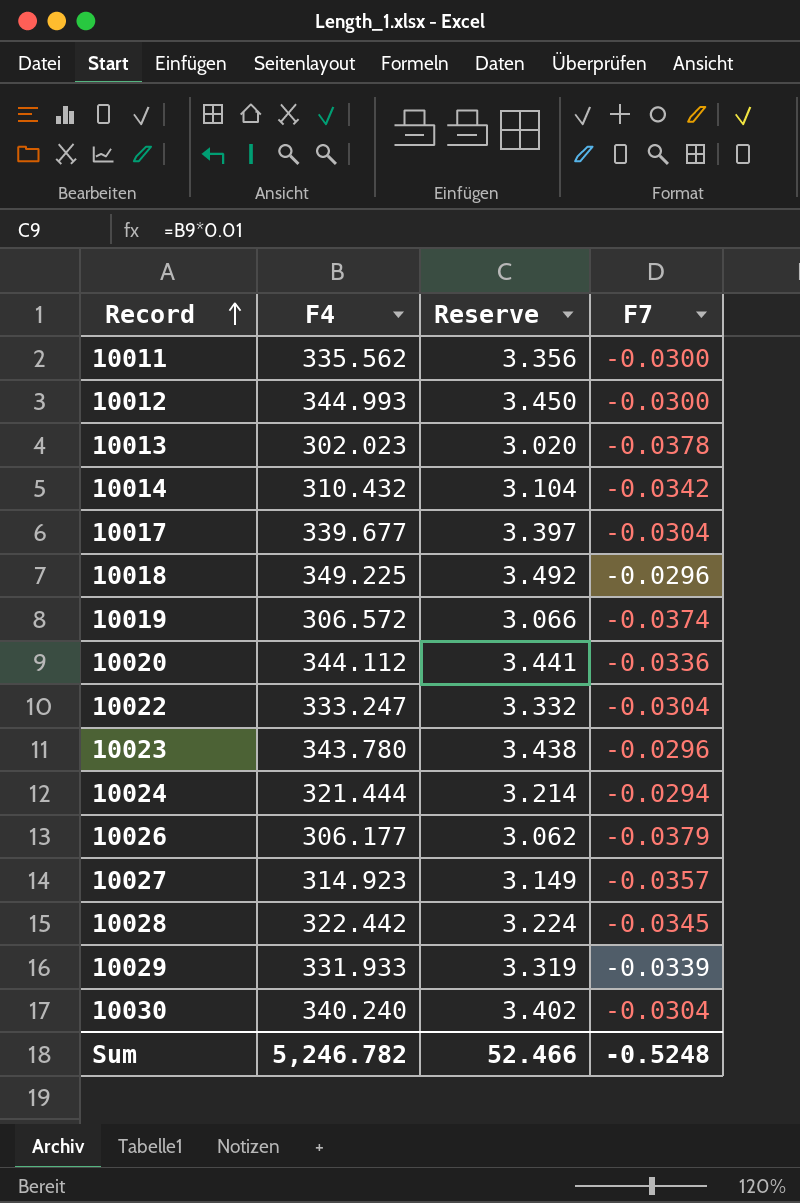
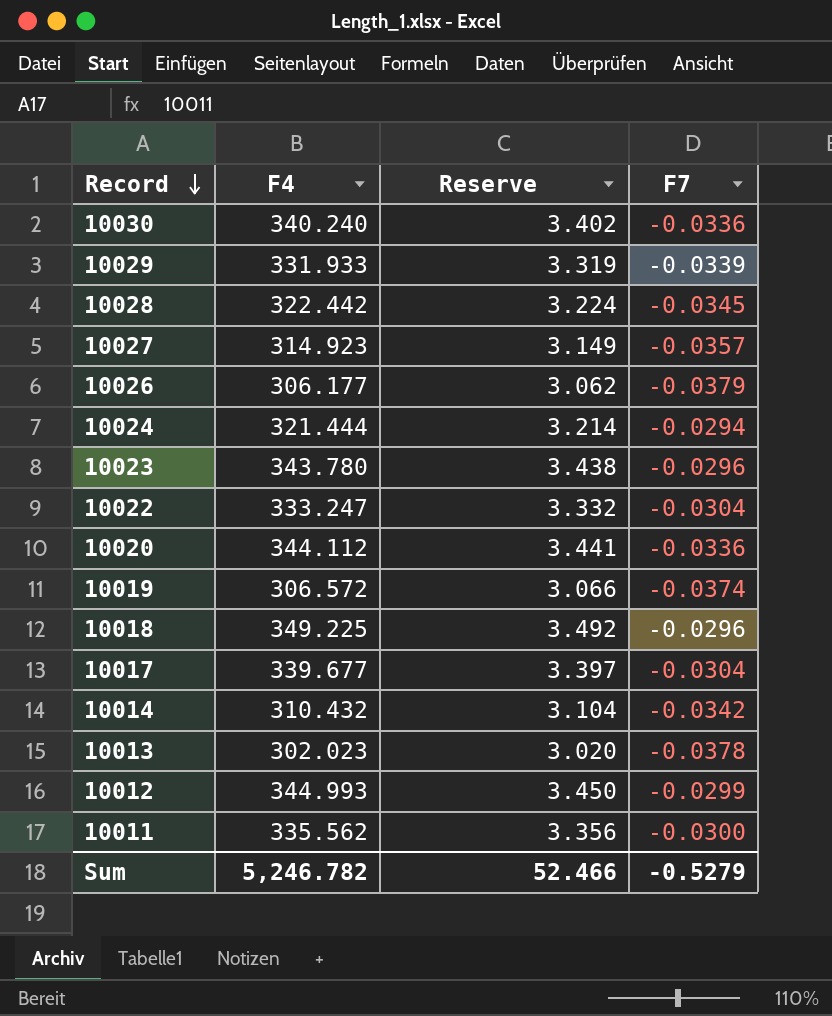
row order: Record ascending -> Record descending
10030 | F7: -0.0304 -> -0.0336
10012 | F7: -0.0300 -> -0.0299
Sum | F7: -0.5248 -> -0.5279

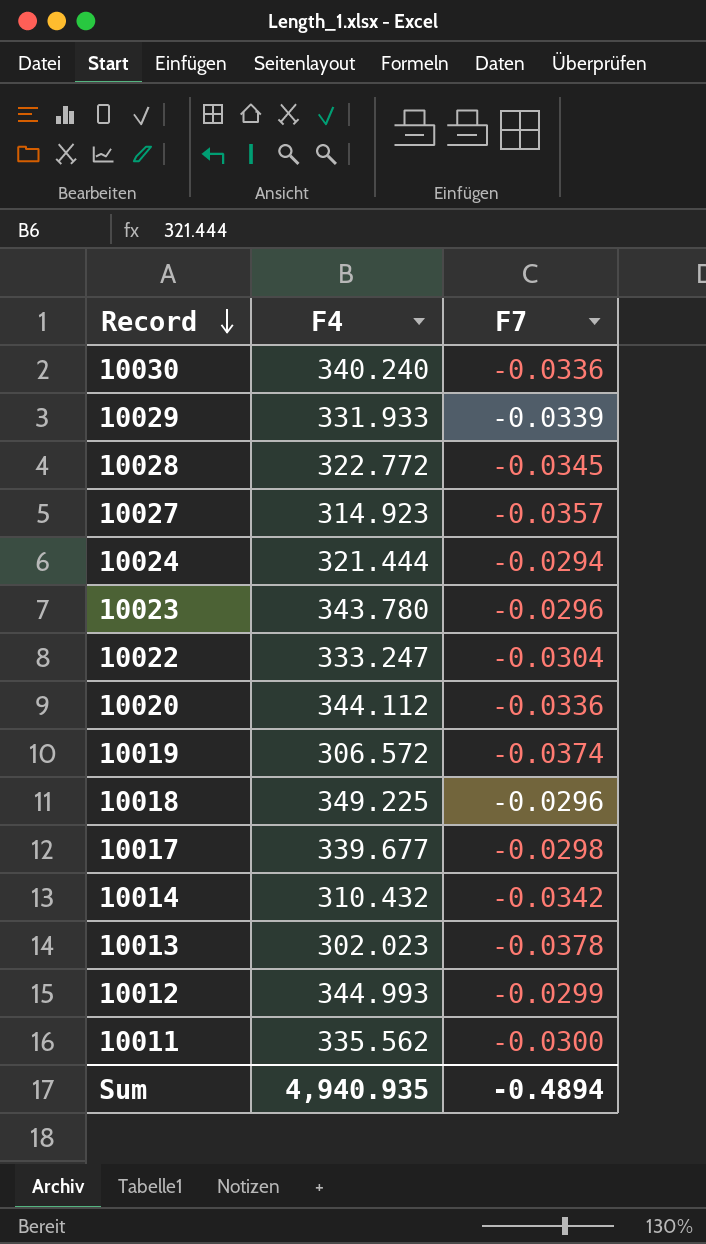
column Reserve | formula: [F4] * 0.01 -> none
row 10026: 306.177 | 3.062 | -0.0379 -> none
10028 | F4: 322.442 -> 322.772
10017 | F7: -0.0304 -> -0.0298
Sum | F4: 5,246.782 -> 4,940.935
Sum | F7: -0.5279 -> -0.4894

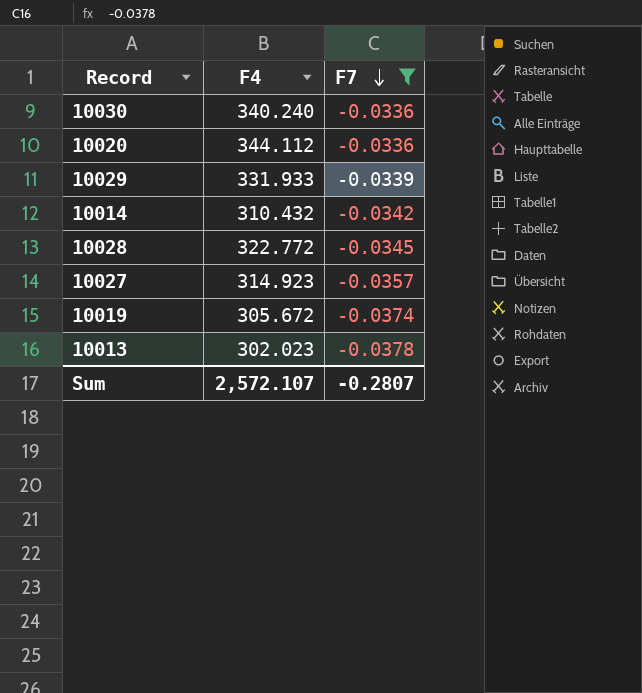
filter: none -> F7 <= -0.0336
row order: Record descending -> F7 descending
10019 | F4: 306.572 -> 305.672
Sum | F4: 4,940.935 -> 2,572.107
Sum | F7: -0.4894 -> -0.2807

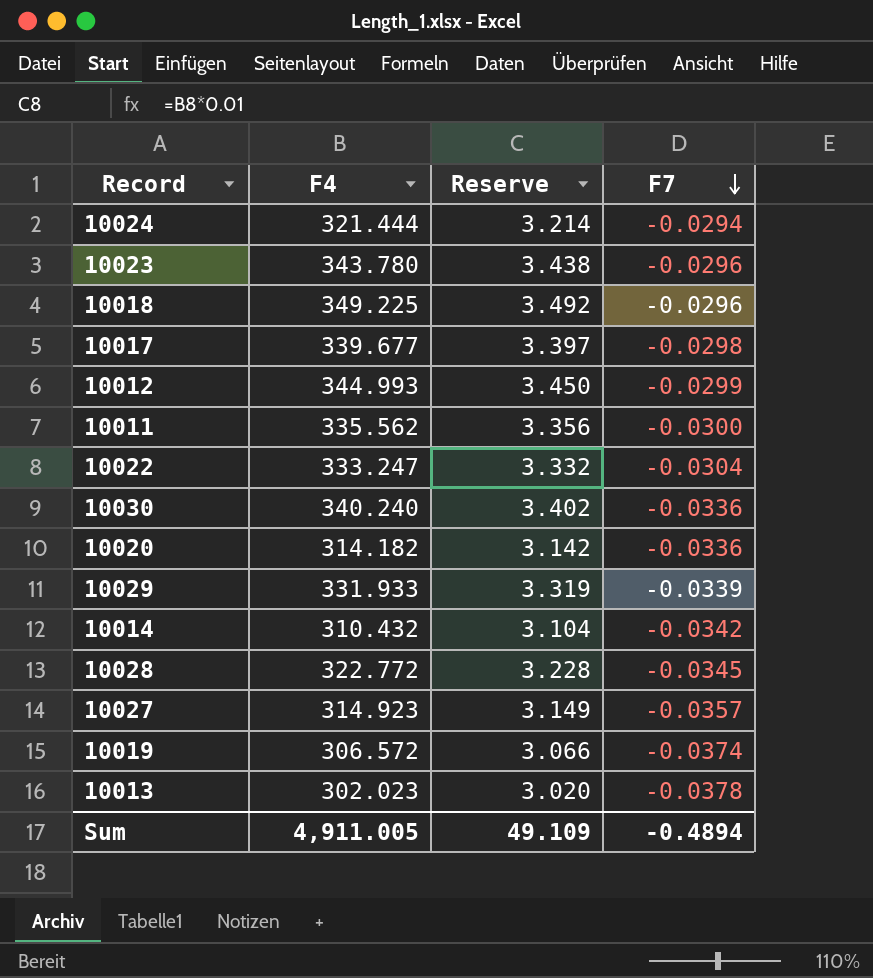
filter: F7 <= -0.0336 -> none
column Reserve | formula: none -> [F4] * 0.01
10020 | F4: 344.112 -> 314.182
10019 | F4: 305.672 -> 306.572
Sum | F4: 2,572.107 -> 4,911.005
Sum | F7: -0.2807 -> -0.4894

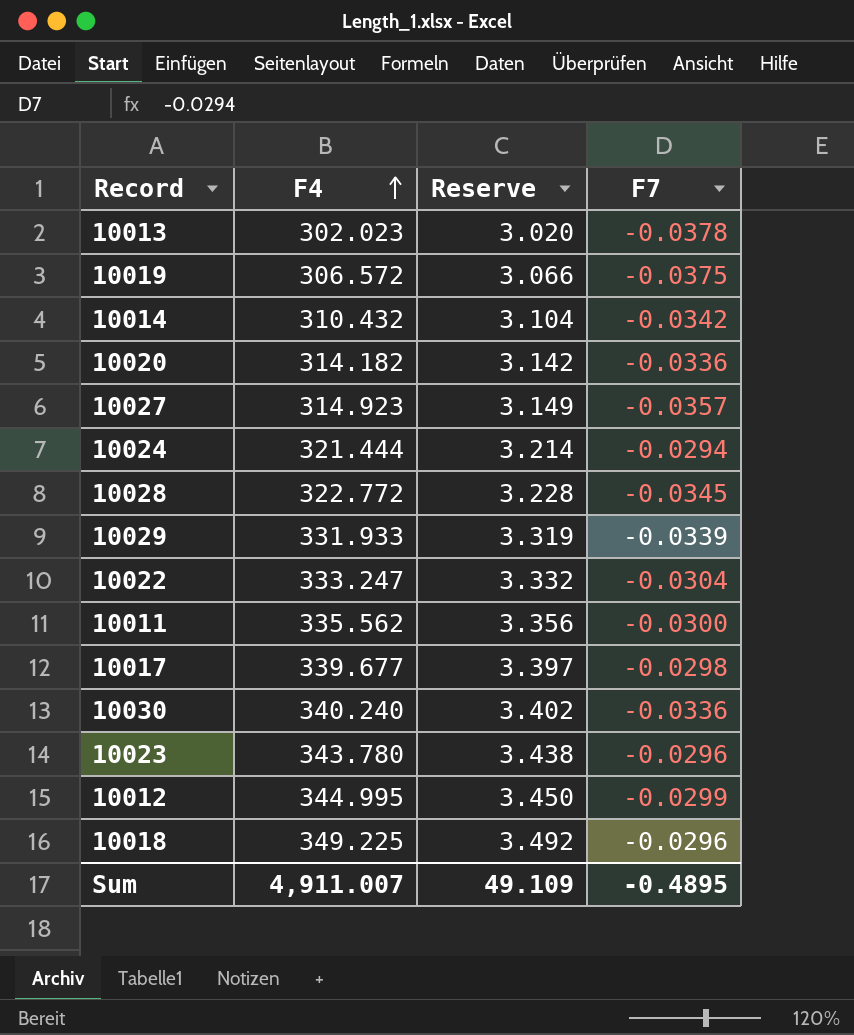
row order: F7 descending -> F4 ascending
10019 | F7: -0.0374 -> -0.0375
10012 | F4: 344.993 -> 344.995
Sum | F4: 4,911.005 -> 4,911.007
Sum | F7: -0.4894 -> -0.4895

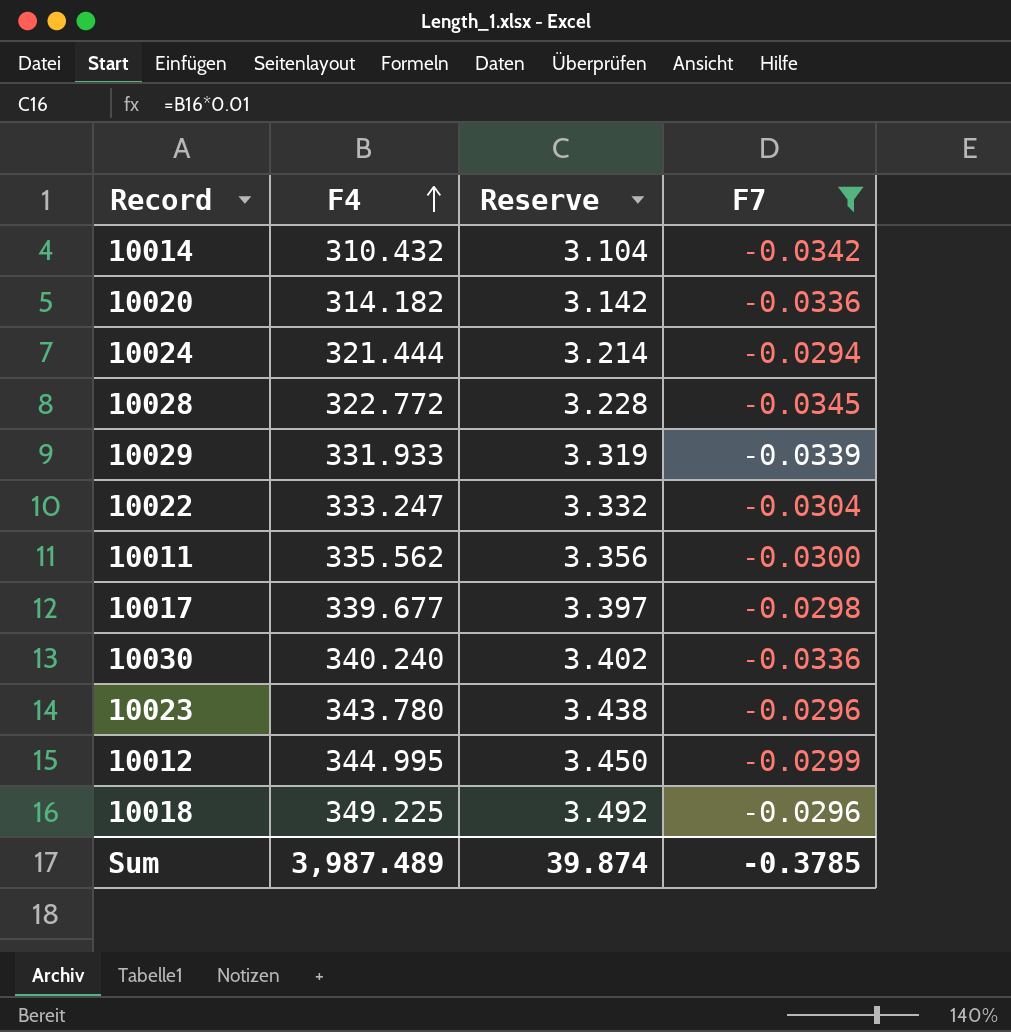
filter: none -> F7 >= -0.0345
Sum | F4: 4,911.007 -> 3,987.489
Sum | Reserve: 49.109 -> 39.874
Sum | F7: -0.4895 -> -0.3785

